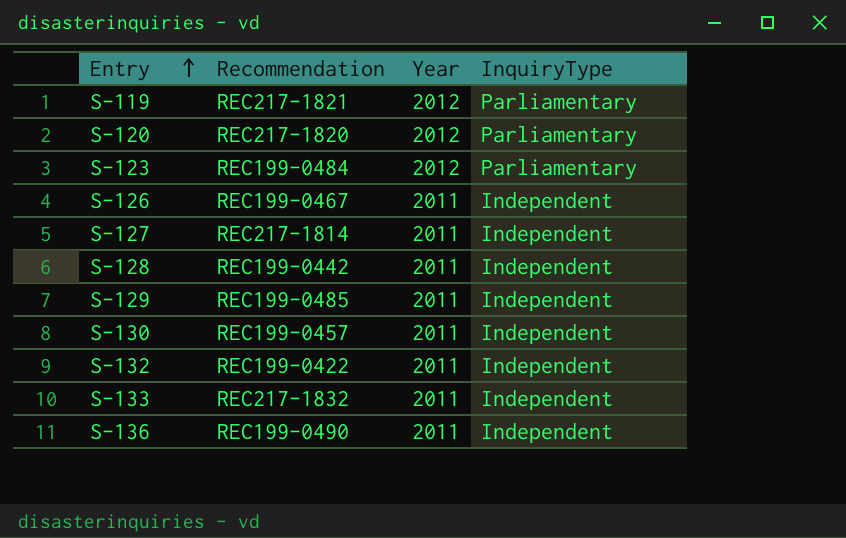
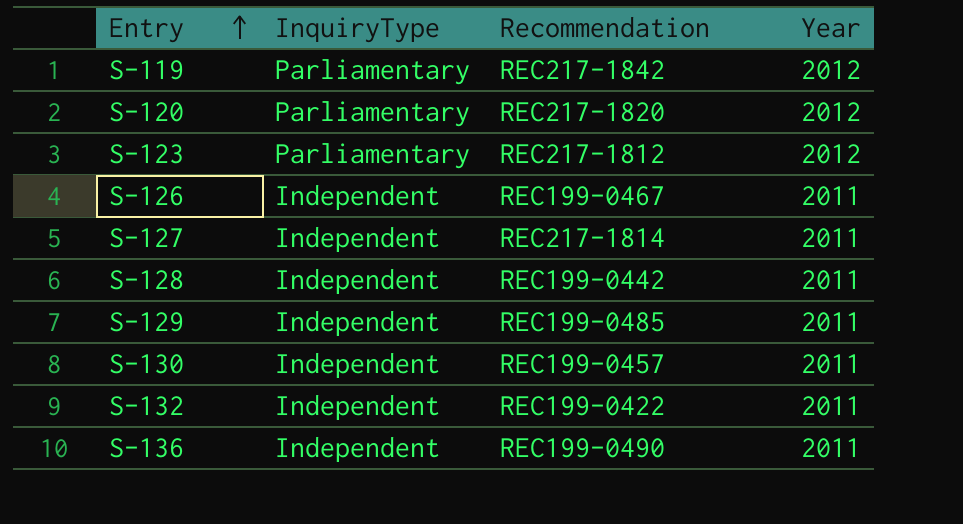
column InquiryType | position: 4 -> 2
row S-133: REC217-1832 | 2011 | Independent -> none
S-119 | Recommendation: REC217-1821 -> REC217-1842
S-123 | Recommendation: REC199-0484 -> REC217-1812

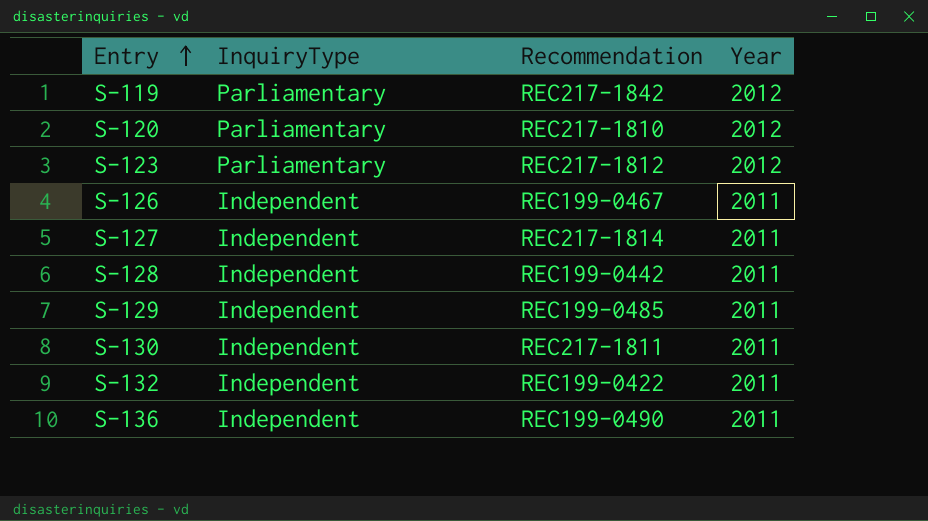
S-120 | Recommendation: REC217-1820 -> REC217-1810
S-130 | Recommendation: REC199-0457 -> REC217-1811

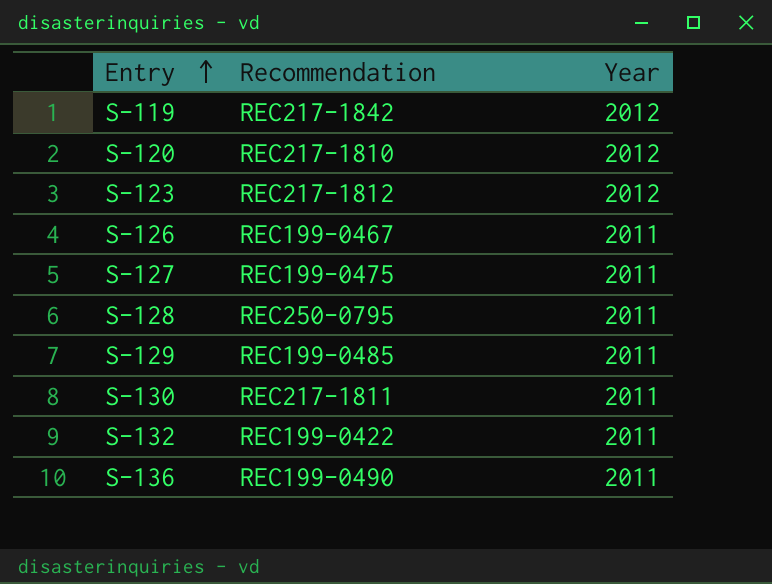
column InquiryType | position: 2 -> none
S-127 | Recommendation: REC217-1814 -> REC199-0475
S-128 | Recommendation: REC199-0442 -> REC250-0795

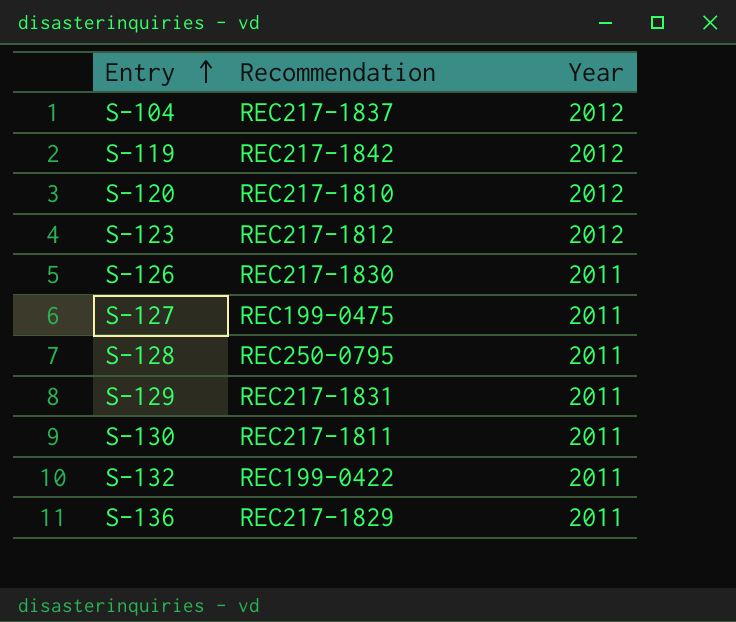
row S-104: none -> REC217-1837 | 2012
S-126 | Recommendation: REC199-0467 -> REC217-1830
S-129 | Recommendation: REC199-0485 -> REC217-1831
S-136 | Recommendation: REC199-0490 -> REC217-1829

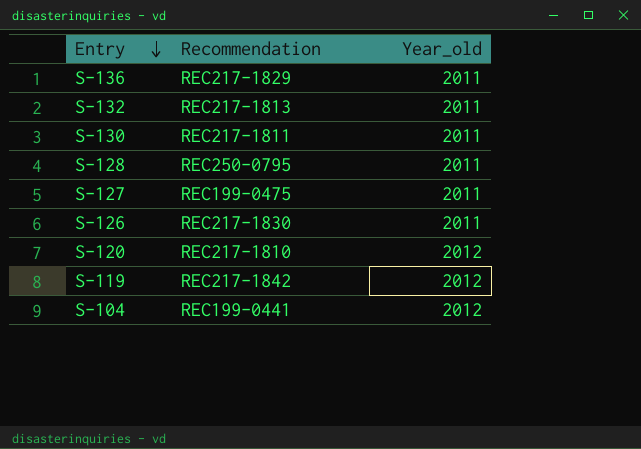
row order: Entry ascending -> Entry descending
column name: Year -> Year_old
row S-123: REC217-1812 | 2012 -> none
row S-129: REC217-1831 | 2011 -> none
S-132 | Recommendation: REC199-0422 -> REC217-1813
S-104 | Recommendation: REC217-1837 -> REC199-0441

